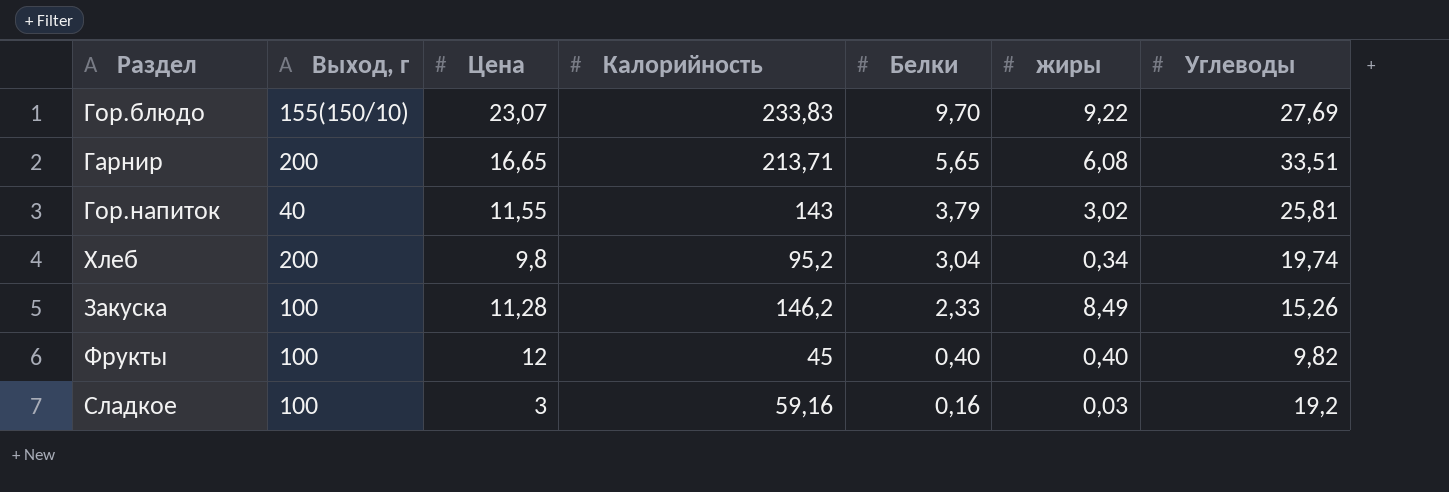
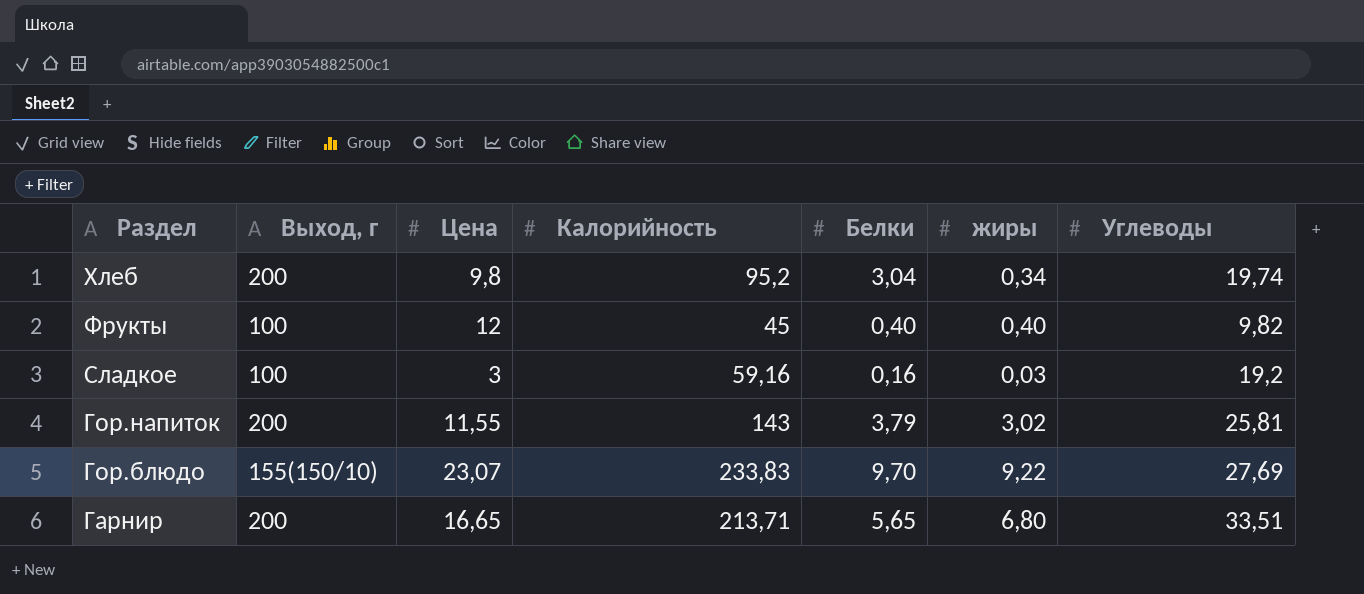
row order: Белки descending -> Раздел descending
row Закуска: 100 | 11,28 | 146,2 | 2,33 | 8,49 | 15,26 -> none
Гор.напиток | Выход, г: 40 -> 200
Гарнир | жиры: 6,08 -> 6,80

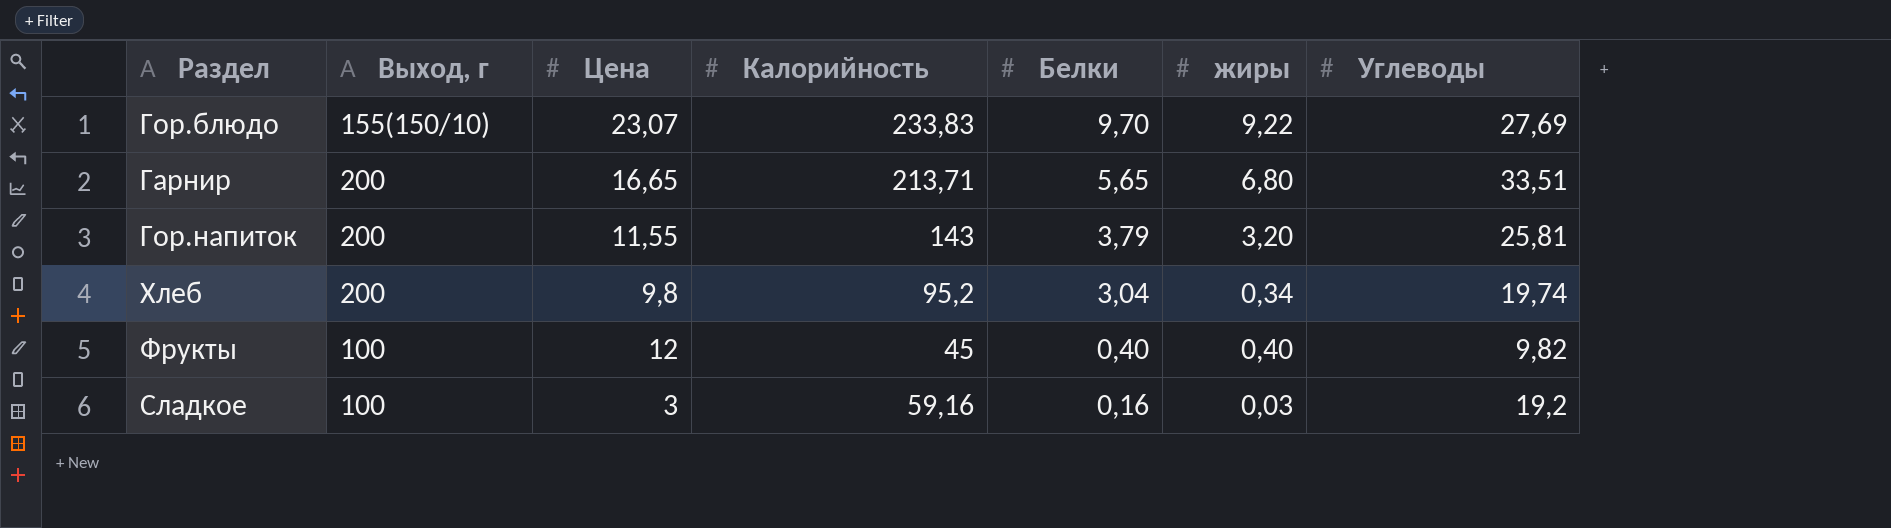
row order: Раздел descending -> Белки descending
Гор.напиток | жиры: 3,02 -> 3,20

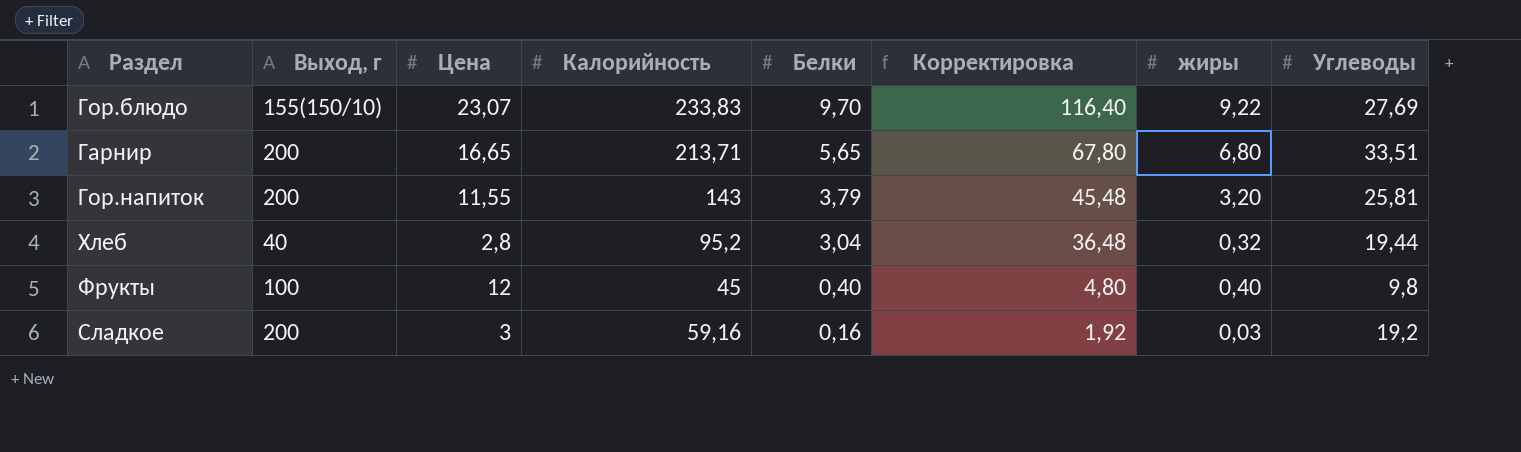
column Корректировка | formula: none -> [Белки] * 12
Хлеб | Выход, г: 200 -> 40
Хлеб | Цена: 9,8 -> 2,8
Хлеб | жиры: 0,34 -> 0,32
Хлеб | Углеводы: 19,74 -> 19,44
Фрукты | Углеводы: 9,82 -> 9,8
Сладкое | Выход, г: 100 -> 200

